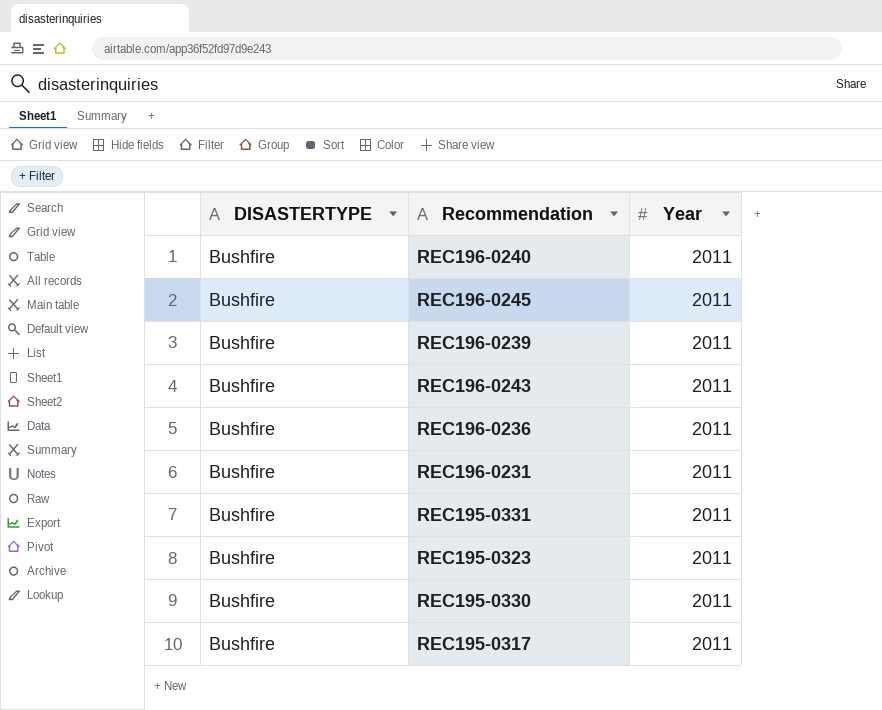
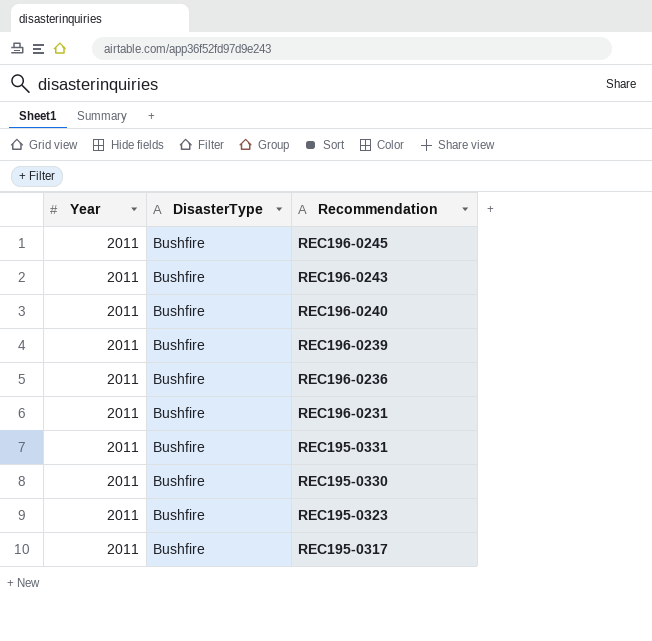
row order: none -> Recommendation descending
column Year | position: 3 -> 1
column name: DISASTERTYPE -> DisasterType

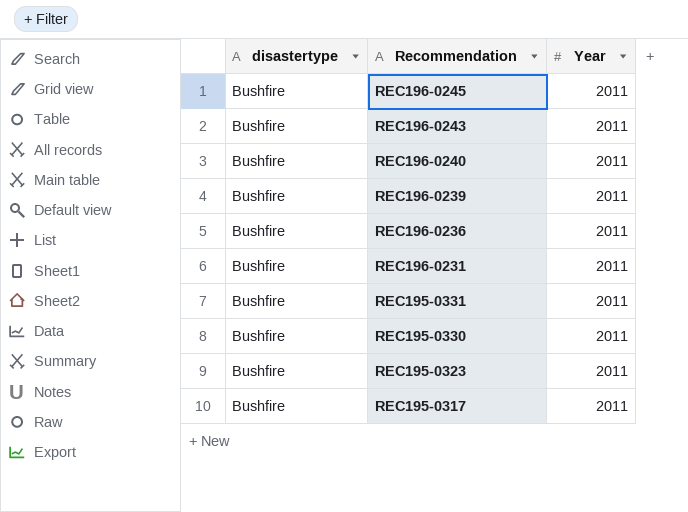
column name: DisasterType -> disastertype
column Year | position: 1 -> 3

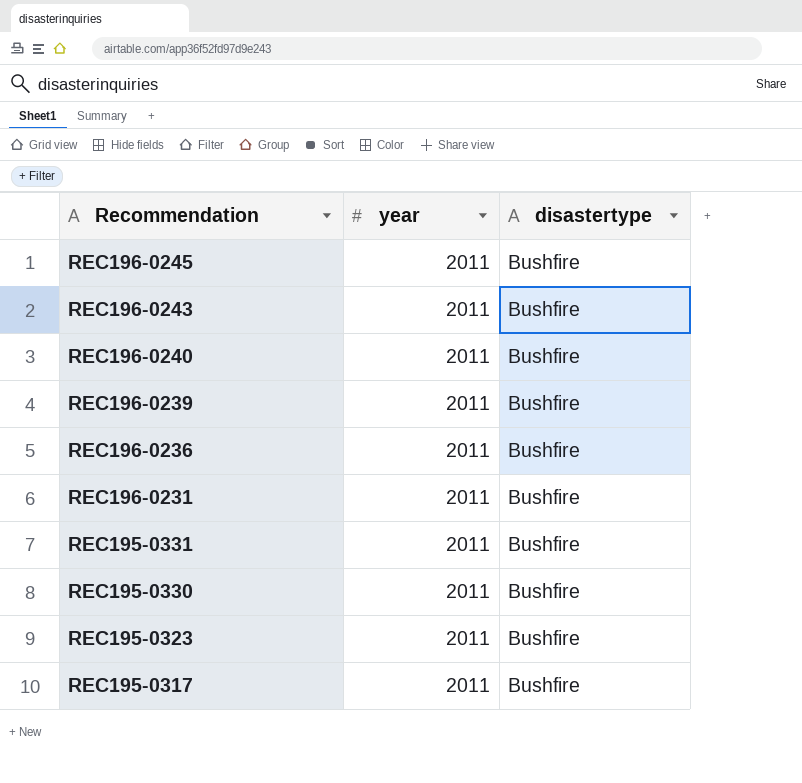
column name: Year -> year
column disastertype | position: 1 -> 3

